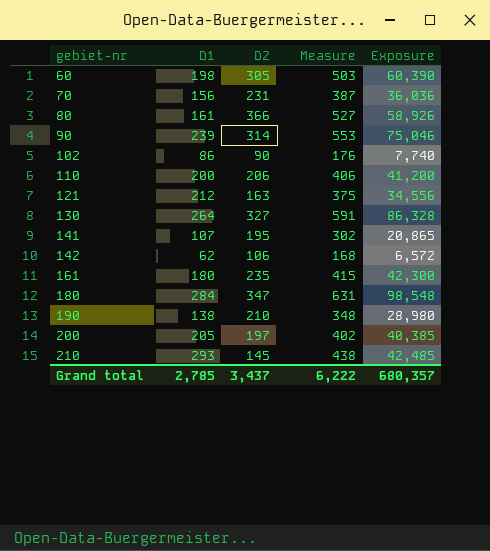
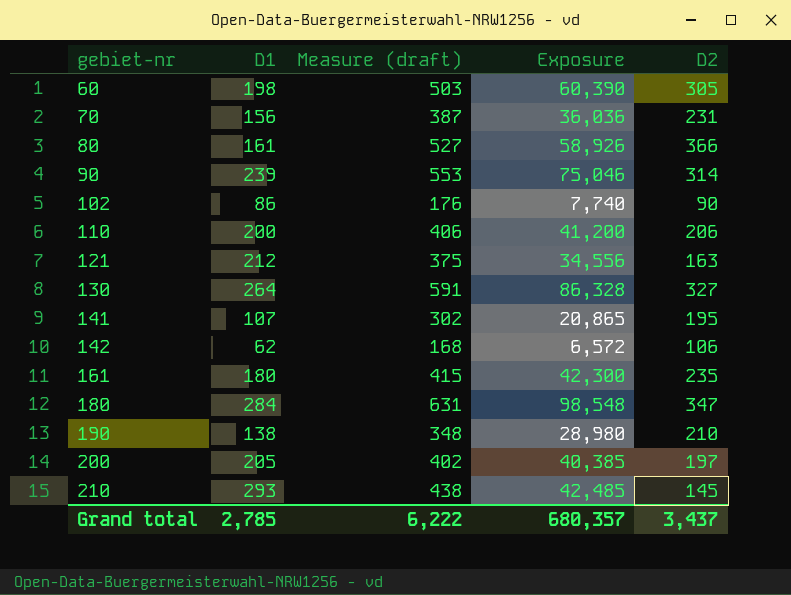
column name: Measure -> Measure (draft)
column D2 | position: 3 -> 5

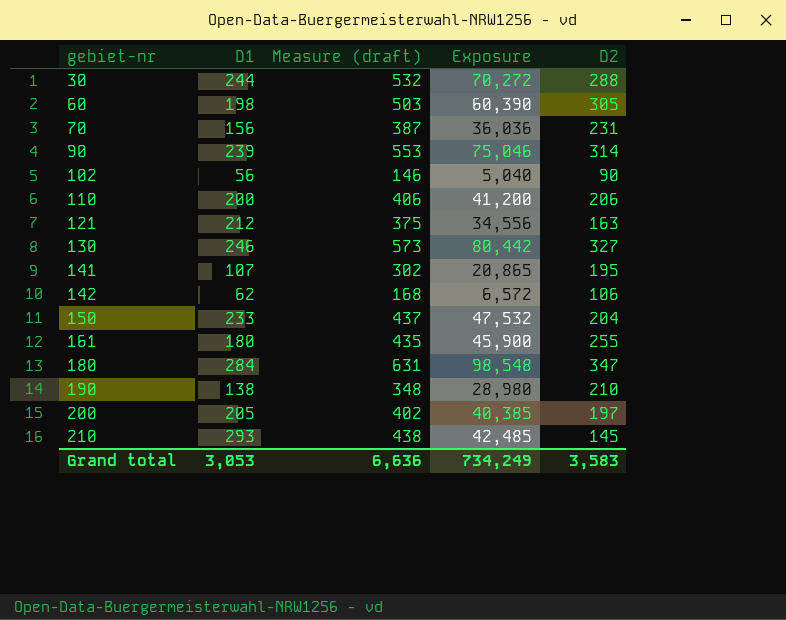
row 80: 161 | 527 | 58,926 | 366 -> none
row 30: none -> 244 | 532 | 70,272 | 288
102 | D1: 86 -> 56
102 | Measure (draft): 176 -> 146
102 | Exposure: 7,740 -> 5,040
130 | D1: 264 -> 246
130 | Measure (draft): 591 -> 573
130 | Exposure: 86,328 -> 80,442
row 150: none -> 233 | 437 | 47,532 | 204
161 | Measure (draft): 415 -> 435
161 | Exposure: 42,300 -> 45,900
161 | D2: 235 -> 255
Grand total | D1: 2,785 -> 3,053
Grand total | Measure (draft): 6,222 -> 6,636
Grand total | Exposure: 680,357 -> 734,249
Grand total | D2: 3,437 -> 3,583

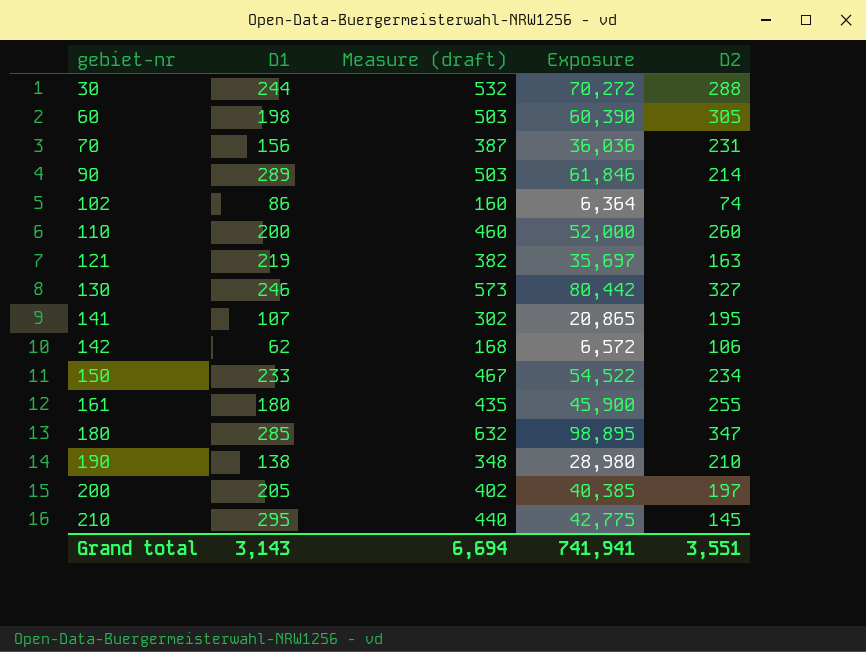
90 | D1: 239 -> 289
90 | Measure (draft): 553 -> 503
90 | Exposure: 75,046 -> 61,846
90 | D2: 314 -> 214
102 | D1: 56 -> 86
102 | Measure (draft): 146 -> 160
102 | Exposure: 5,040 -> 6,364
102 | D2: 90 -> 74
110 | Measure (draft): 406 -> 460
110 | Exposure: 41,200 -> 52,000
110 | D2: 206 -> 260
121 | D1: 212 -> 219
121 | Measure (draft): 375 -> 382
121 | Exposure: 34,556 -> 35,697
150 | Measure (draft): 437 -> 467
150 | Exposure: 47,532 -> 54,522
150 | D2: 204 -> 234
180 | D1: 284 -> 285
180 | Measure (draft): 631 -> 632
180 | Exposure: 98,548 -> 98,895
210 | D1: 293 -> 295
210 | Measure (draft): 438 -> 440
210 | Exposure: 42,485 -> 42,775
Grand total | D1: 3,053 -> 3,143
Grand total | Measure (draft): 6,636 -> 6,694
Grand total | Exposure: 734,249 -> 741,941
Grand total | D2: 3,583 -> 3,551

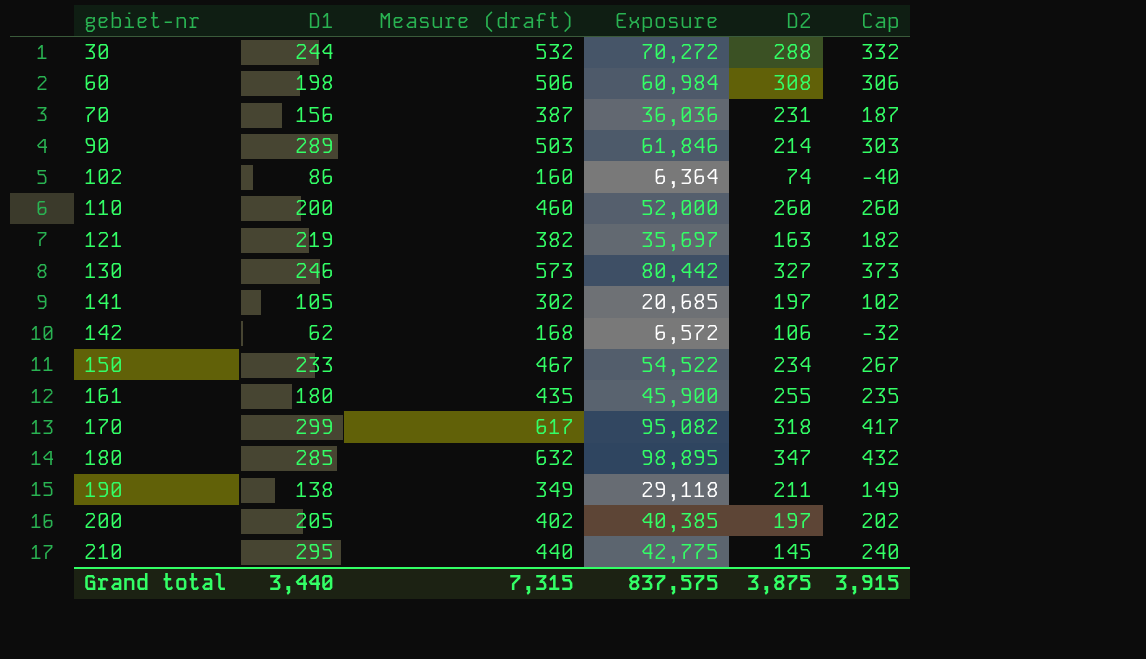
column Cap | formula: none -> [Measure (draft)] - 200
60 | Measure (draft): 503 -> 506
60 | Exposure: 60,390 -> 60,984
60 | D2: 305 -> 308
141 | D1: 107 -> 105
141 | Exposure: 20,865 -> 20,685
141 | D2: 195 -> 197
row 170: none -> 299 | 617 | 95,082 | 318 | 417
190 | Measure (draft): 348 -> 349
190 | Exposure: 28,980 -> 29,118
190 | D2: 210 -> 211
Grand total | D1: 3,143 -> 3,440
Grand total | Measure (draft): 6,694 -> 7,315
Grand total | Exposure: 741,941 -> 837,575
Grand total | D2: 3,551 -> 3,875

